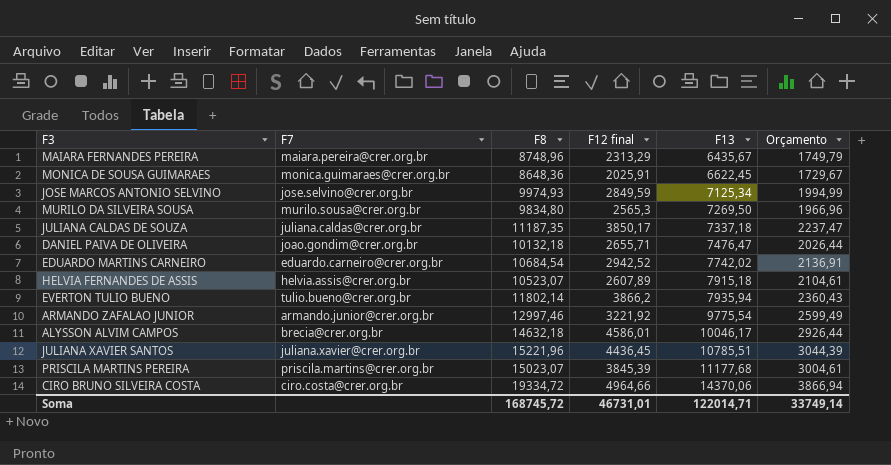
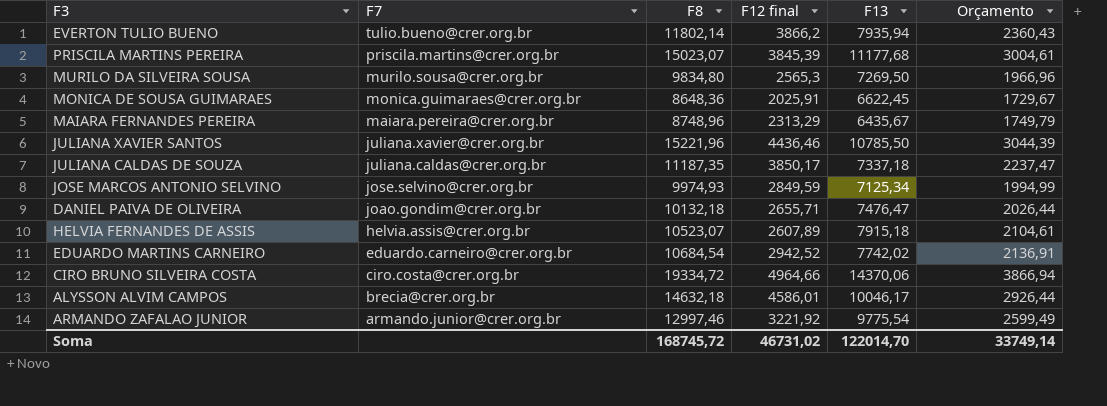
row order: F13 ascending -> F7 descending
JULIANA XAVIER SANTOS | F12 final: 4436,45 -> 4436,46
JULIANA XAVIER SANTOS | F13: 10785,51 -> 10785,50
Soma | F12 final: 46731,01 -> 46731,02
Soma | F13: 122014,71 -> 122014,70

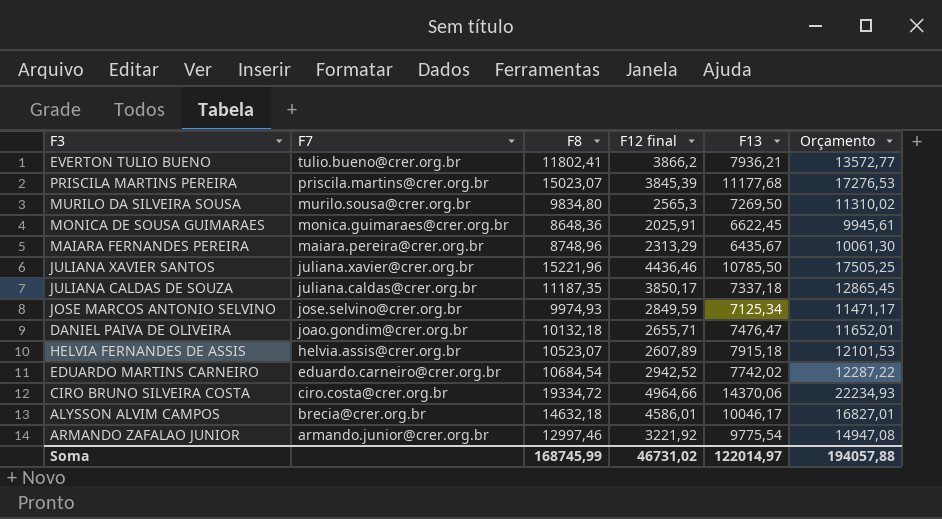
column Orçamento | formula: [F8] * 0,2 -> [F8] * 1,15
EVERTON TULIO BUENO | F8: 11802,14 -> 11802,41
EVERTON TULIO BUENO | F13: 7935,94 -> 7936,21
Soma | F8: 168745,72 -> 168745,99
Soma | F13: 122014,70 -> 122014,97
Soma | Orçamento: 33749,14 -> 194057,88

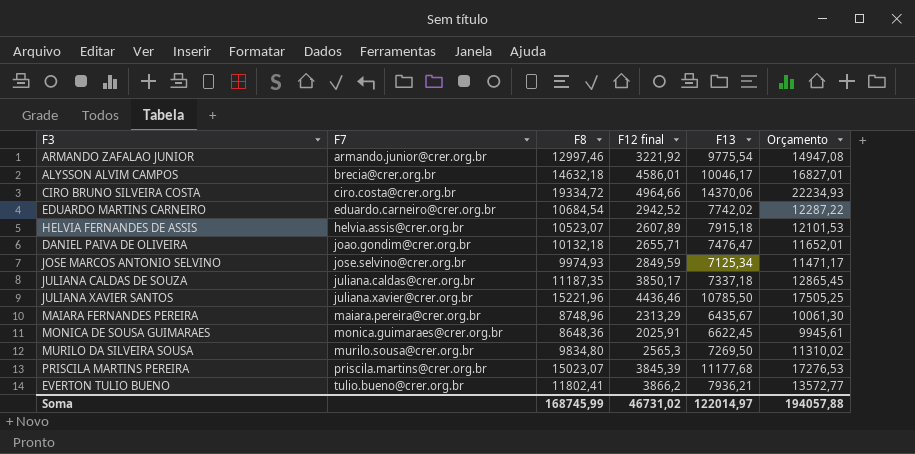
row order: F7 descending -> F7 ascending

